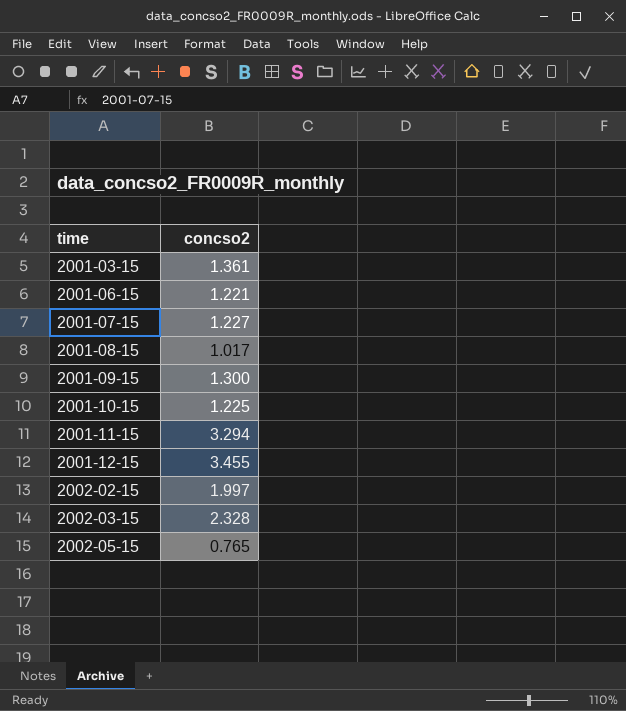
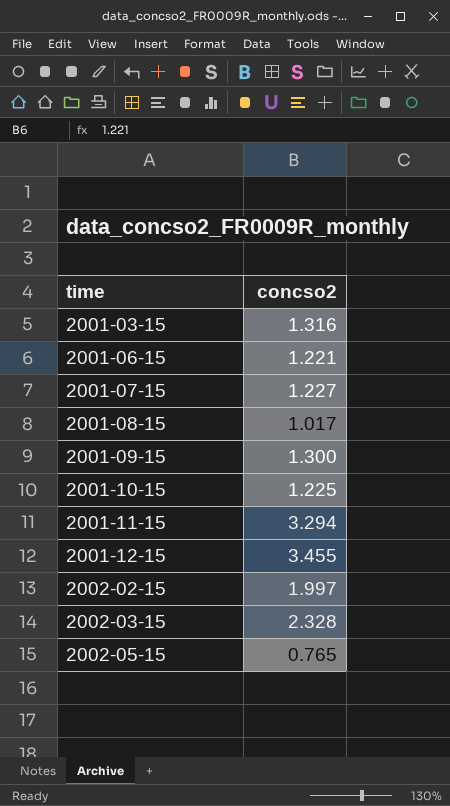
2001-03-15 | concso2: 1.361 -> 1.316

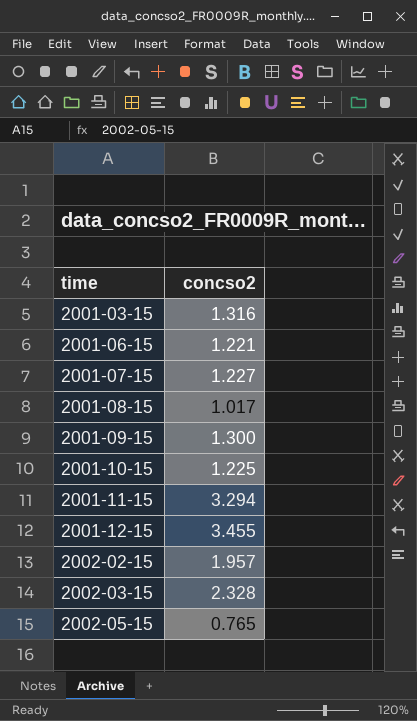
2002-02-15 | concso2: 1.997 -> 1.957

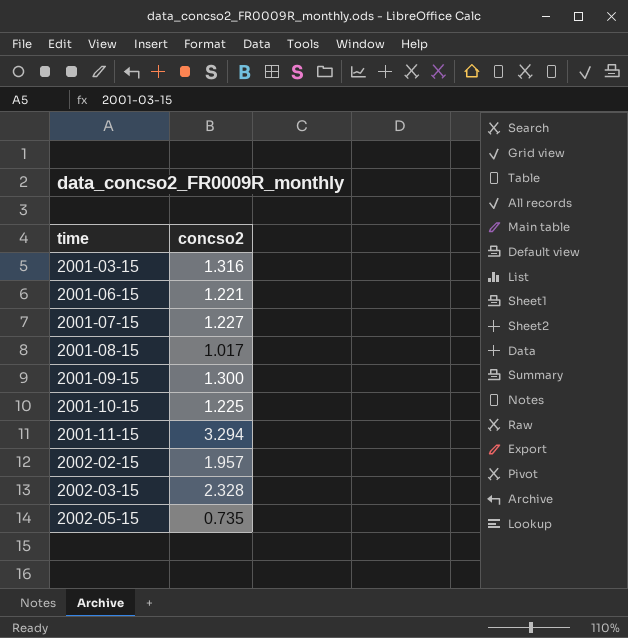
row 2001-12-15: 3.455 -> none
2002-05-15 | concso2: 0.765 -> 0.735

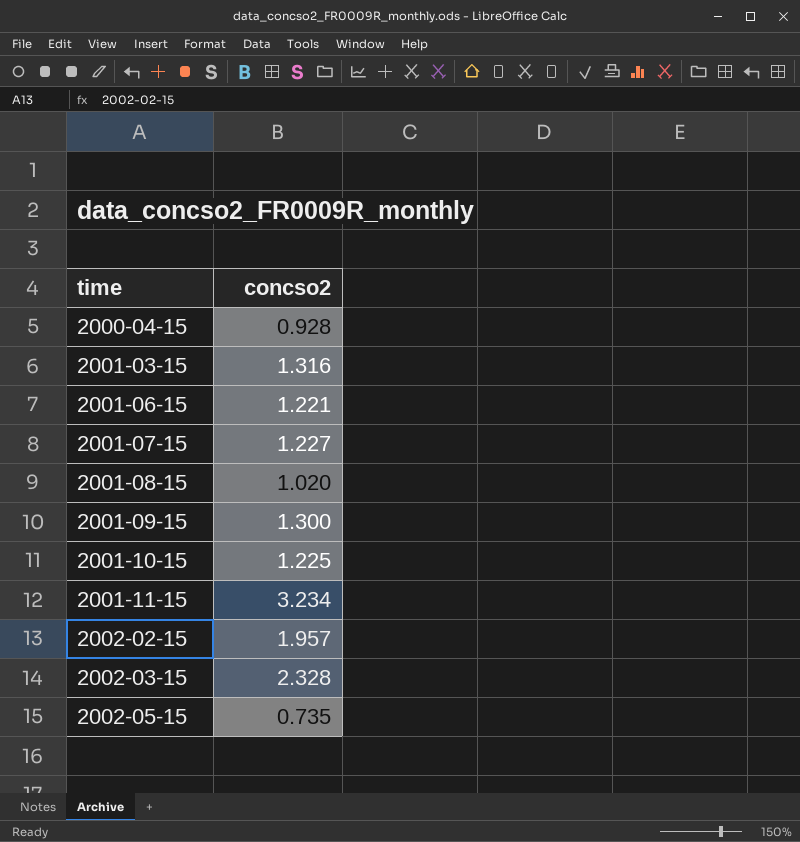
row 2000-04-15: none -> 0.928
2001-08-15 | concso2: 1.017 -> 1.020
2001-11-15 | concso2: 3.294 -> 3.234

